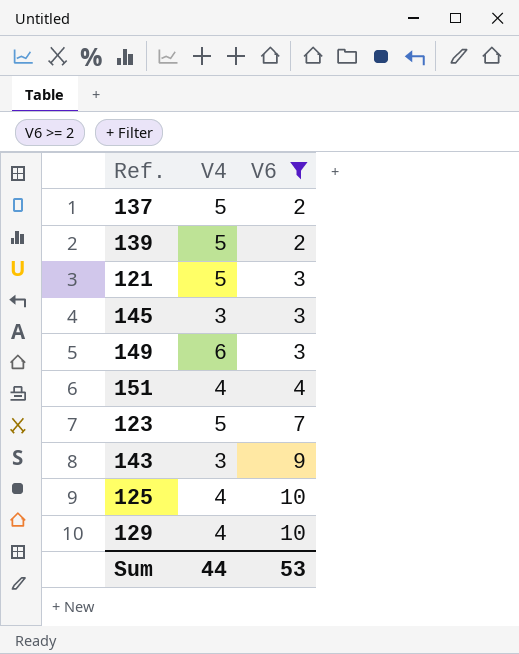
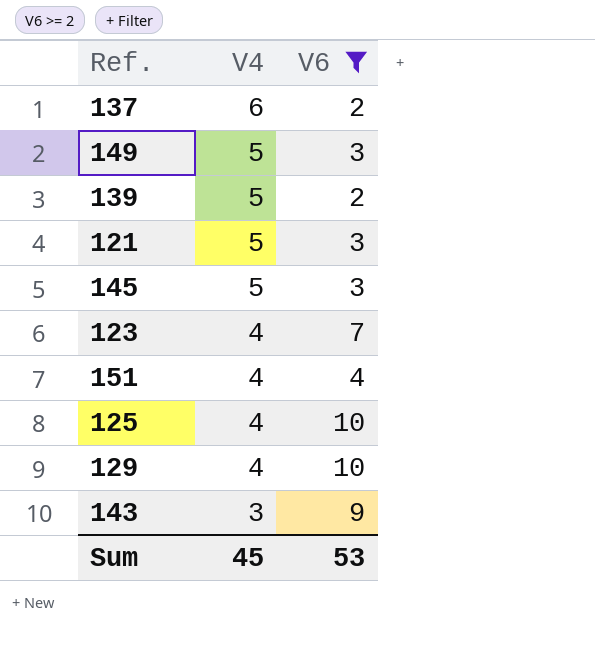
row order: V6 ascending -> V4 descending
137 | V4: 5 -> 6
149 | V4: 6 -> 5
145 | V4: 3 -> 5
123 | V4: 5 -> 4
Sum | V4: 44 -> 45

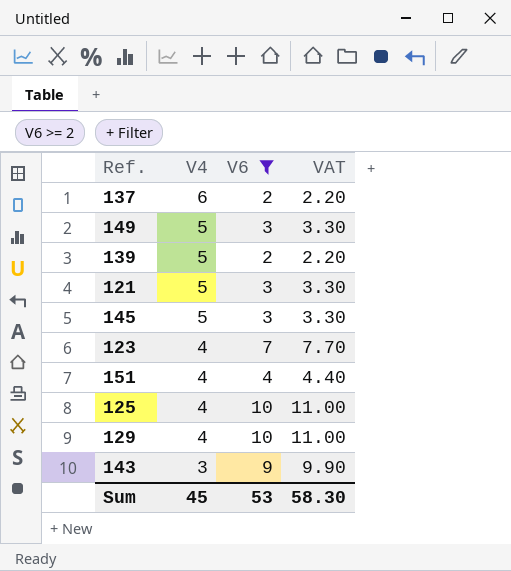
column VAT | formula: none -> [V6] * 1.1

